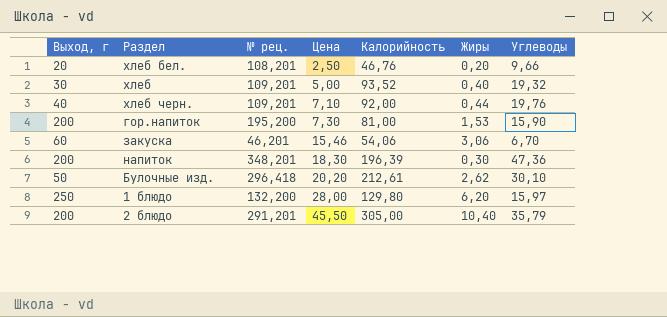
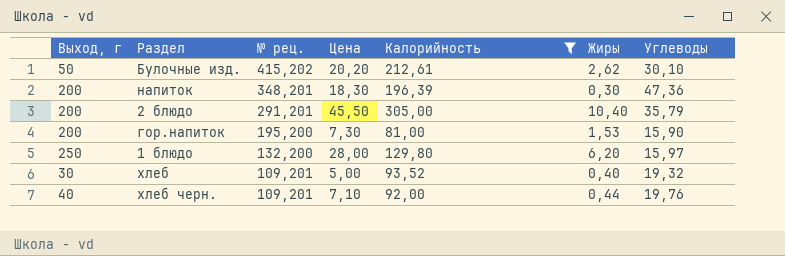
filter: none -> Калорийность >= 81,00
row order: Цена ascending -> № рец. descending
Булочные изд. | № рец.: 296,418 -> 415,202

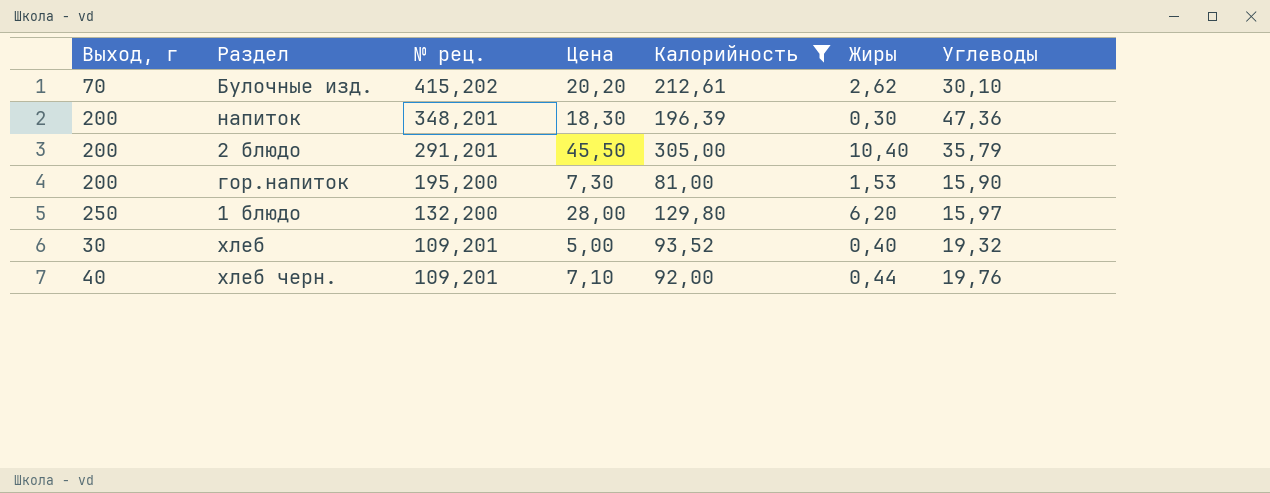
Булочные изд. | Выход, г: 50 -> 70

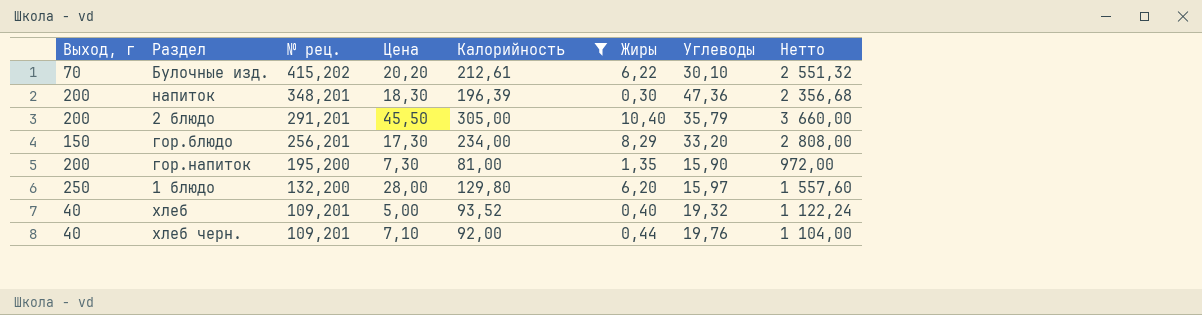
column Нетто | formula: none -> [Калорийность] * 12
Булочные изд. | Жиры: 2,62 -> 6,22
row гор.блюдо: none -> 150 | 256,201 | 17,30 | 234,00 | 8,29 | 33,20 | 2 808,00
гор.напиток | Жиры: 1,53 -> 1,35
хлеб | Выход, г: 30 -> 40

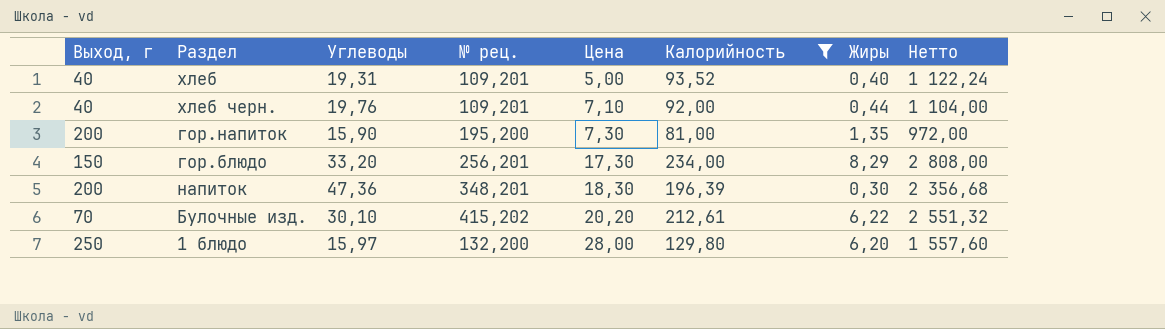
row order: № рец. descending -> Цена ascending
column Углеводы | position: 7 -> 3
row 2 блюдо: 200 | 291,201 | 45,50 | 305,00 | 10,40 | 35,79 | 3 660,00 -> none
хлеб | Углеводы: 19,32 -> 19,31

